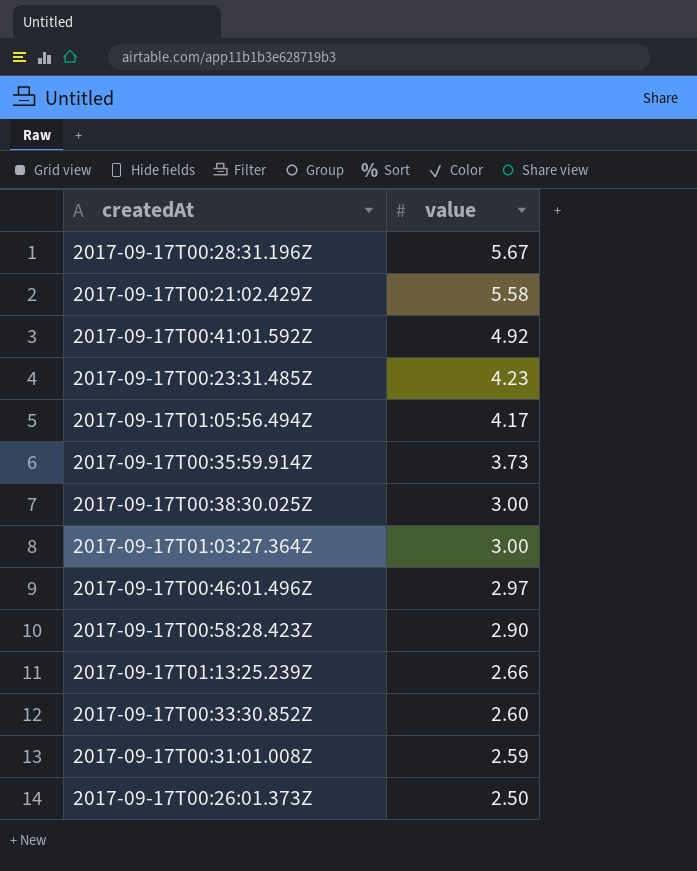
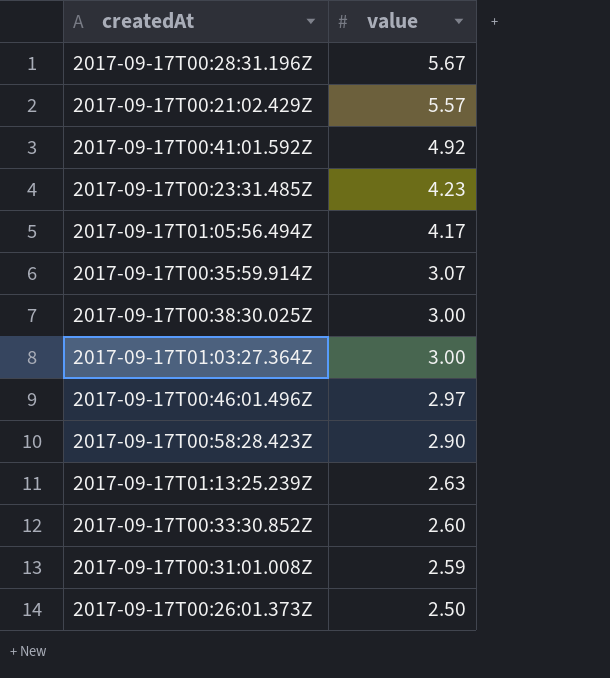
2017-09-17T00:21:02.429Z | value: 5.58 -> 5.57
2017-09-17T00:35:59.914Z | value: 3.73 -> 3.07
2017-09-17T01:13:25.239Z | value: 2.66 -> 2.63

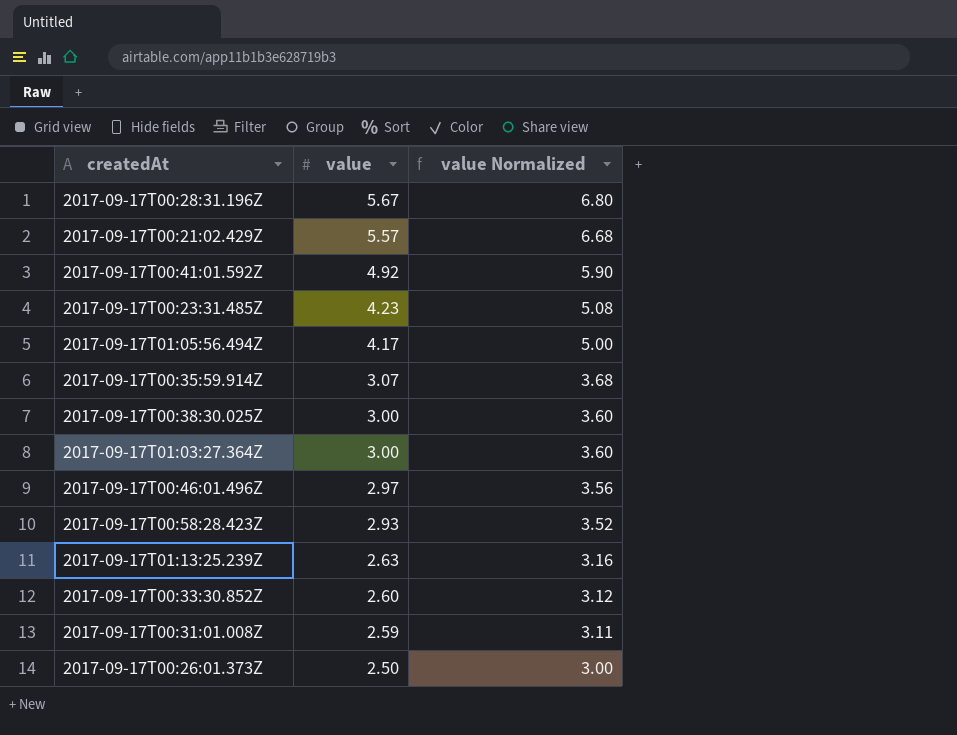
column value Normalized | formula: none -> [value] * 1.2
2017-09-17T00:58:28.423Z | value: 2.90 -> 2.93

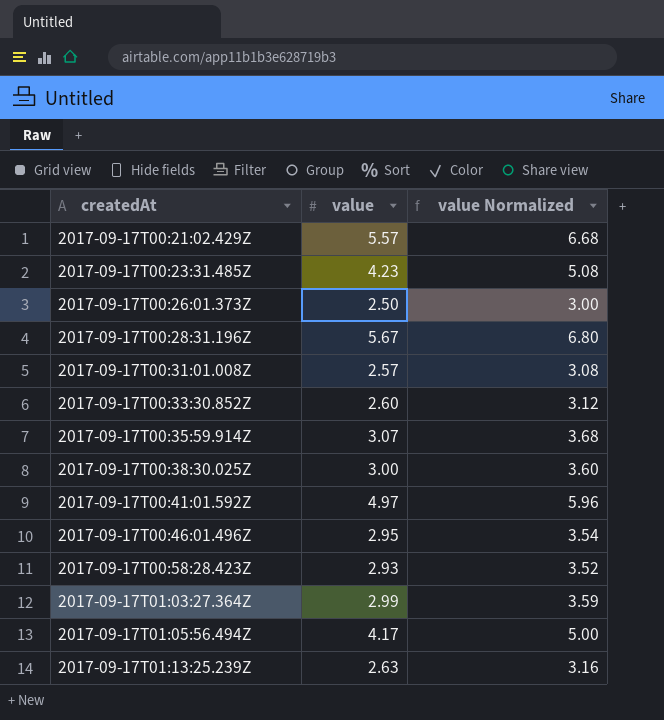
row order: value descending -> createdAt ascending
2017-09-17T00:31:01.008Z | value: 2.59 -> 2.57
2017-09-17T00:31:01.008Z | value Normalized: 3.11 -> 3.08
2017-09-17T00:41:01.592Z | value: 4.92 -> 4.97
2017-09-17T00:41:01.592Z | value Normalized: 5.90 -> 5.96
2017-09-17T00:46:01.496Z | value: 2.97 -> 2.95
2017-09-17T00:46:01.496Z | value Normalized: 3.56 -> 3.54
2017-09-17T01:03:27.364Z | value: 3.00 -> 2.99
2017-09-17T01:03:27.364Z | value Normalized: 3.60 -> 3.59

